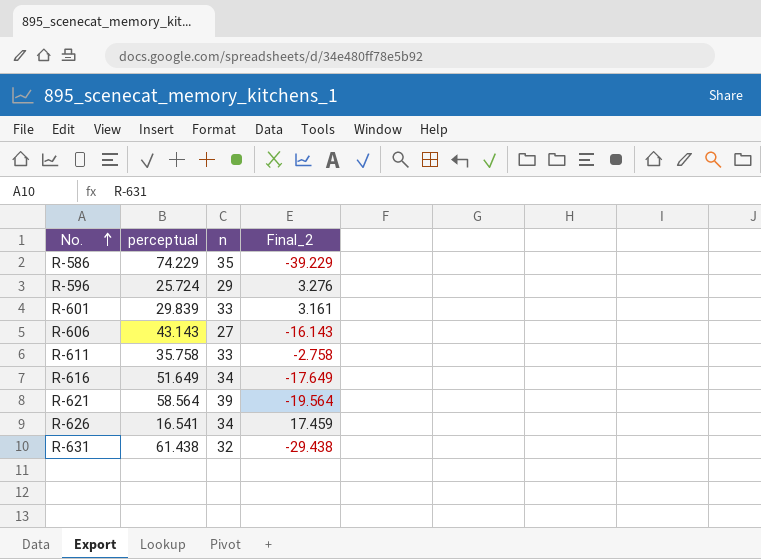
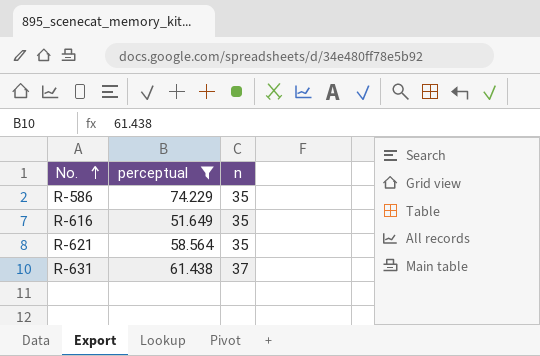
filter: none -> perceptual >= 51.649
column Final_2 | formula: [n] - [perceptual] -> none
R-616 | n: 34 -> 35
R-621 | n: 39 -> 35
R-631 | n: 32 -> 37

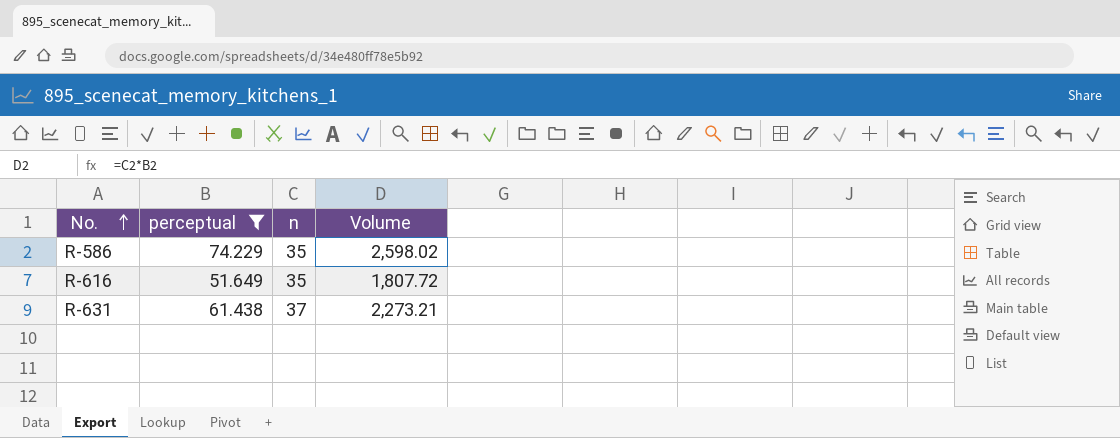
column Volume | formula: none -> [perceptual] * [n]
row R-621: 58.564 | 35 -> none

